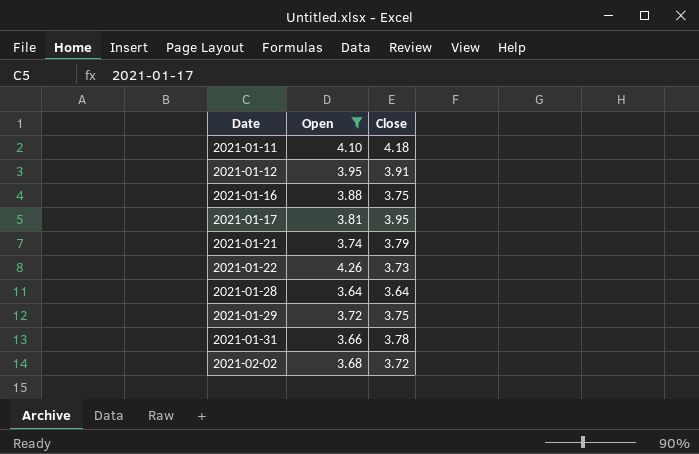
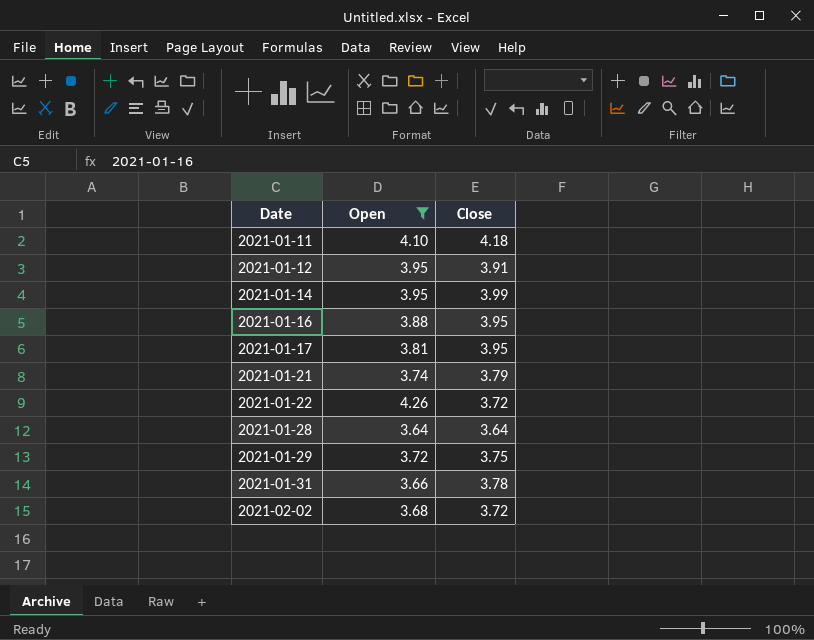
row 2021-01-14: none -> 3.95 | 3.99
2021-01-16 | Close: 3.75 -> 3.95
2021-01-22 | Close: 3.73 -> 3.72

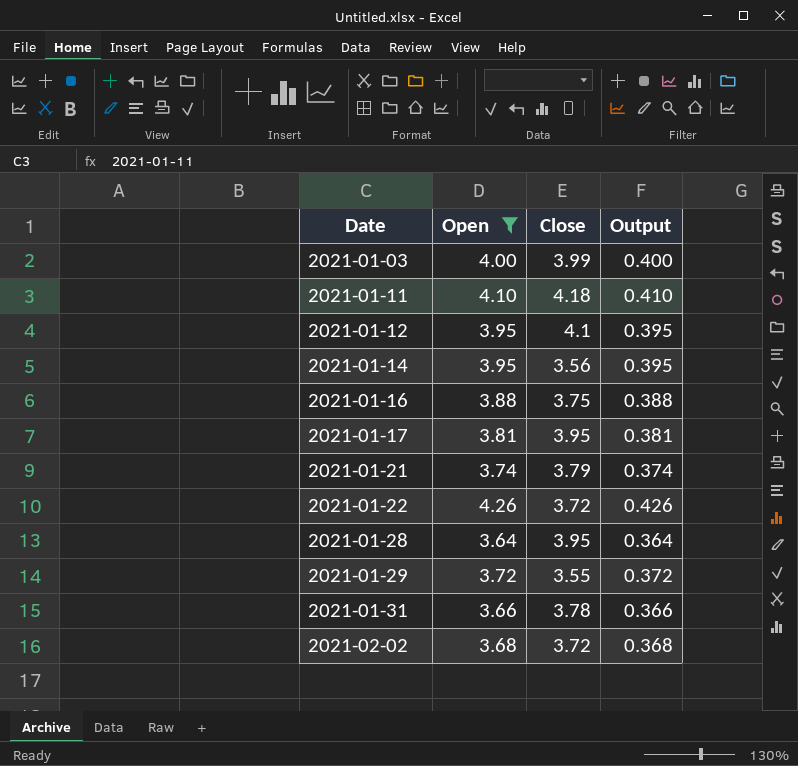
column Output | formula: none -> [Open] * 0.1
row 2021-01-03: none -> 4.00 | 3.99 | 0.400
2021-01-12 | Close: 3.91 -> 4.1
2021-01-14 | Close: 3.99 -> 3.56
2021-01-16 | Close: 3.95 -> 3.75
2021-01-28 | Close: 3.64 -> 3.95
2021-01-29 | Close: 3.75 -> 3.55

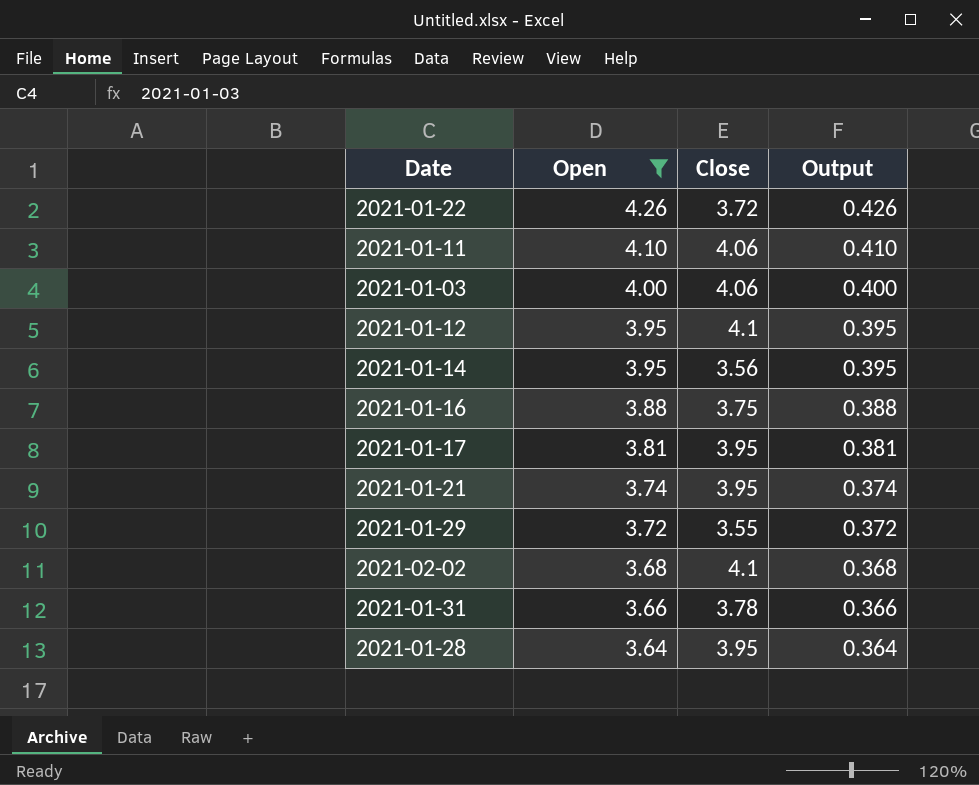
row order: Date ascending -> Open descending
2021-01-11 | Close: 4.18 -> 4.06
2021-01-03 | Close: 3.99 -> 4.06
2021-01-21 | Close: 3.79 -> 3.95
2021-02-02 | Close: 3.72 -> 4.1

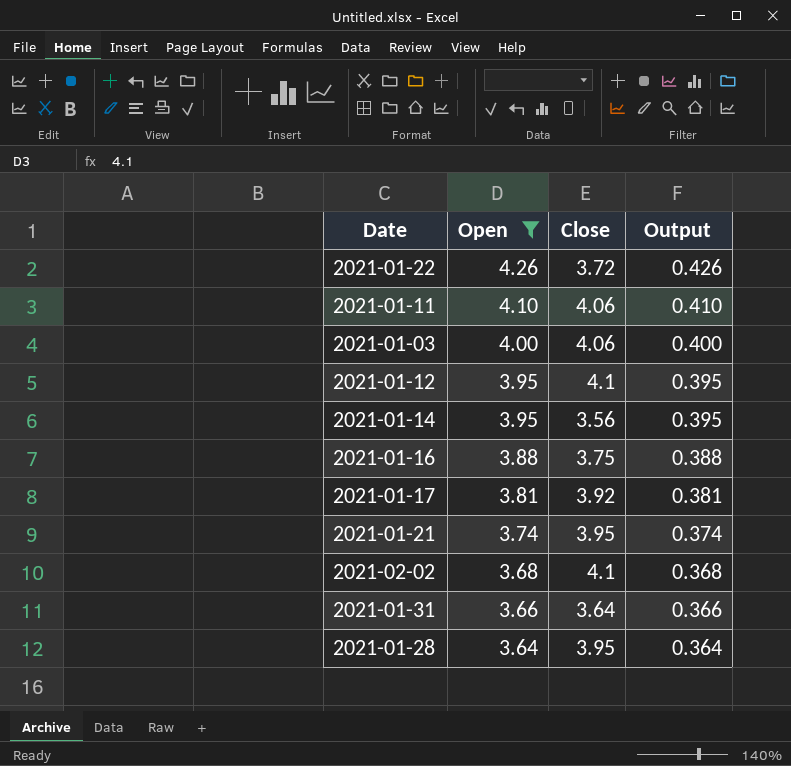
row 2021-01-29: 3.72 | 3.55 | 0.372 -> none
2021-01-17 | Close: 3.95 -> 3.92
2021-01-31 | Close: 3.78 -> 3.64

